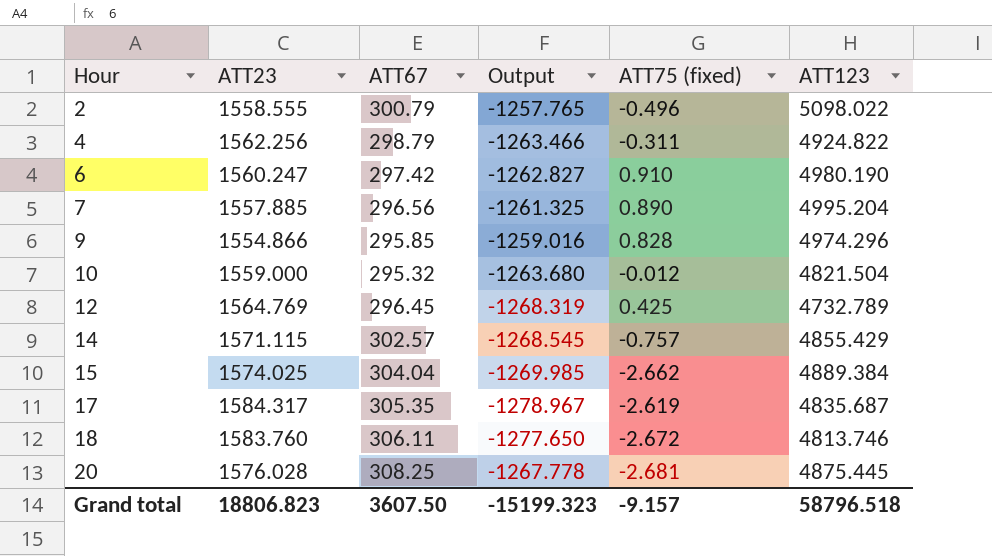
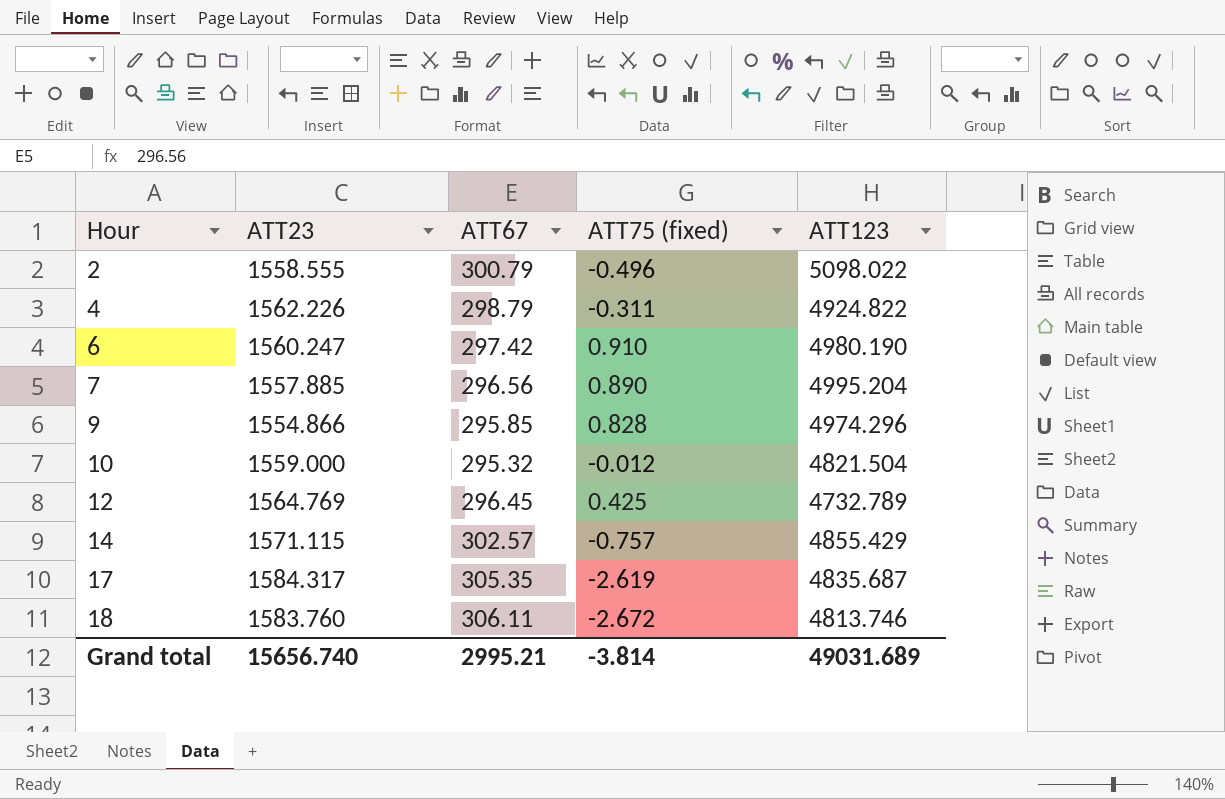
column Output | formula: [ATT67] - [ATT23] -> none
row 15: 1574.025 | 304.04 | -1269.985 | -2.662 | 4889.384 -> none
row 20: 1576.028 | 308.25 | -1267.778 | -2.681 | 4875.445 -> none
4 | ATT23: 1562.256 -> 1562.226
Grand total | ATT23: 18806.823 -> 15656.740
Grand total | ATT67: 3607.50 -> 2995.21
Grand total | ATT75 (fixed): -9.157 -> -3.814
Grand total | ATT123: 58796.518 -> 49031.689

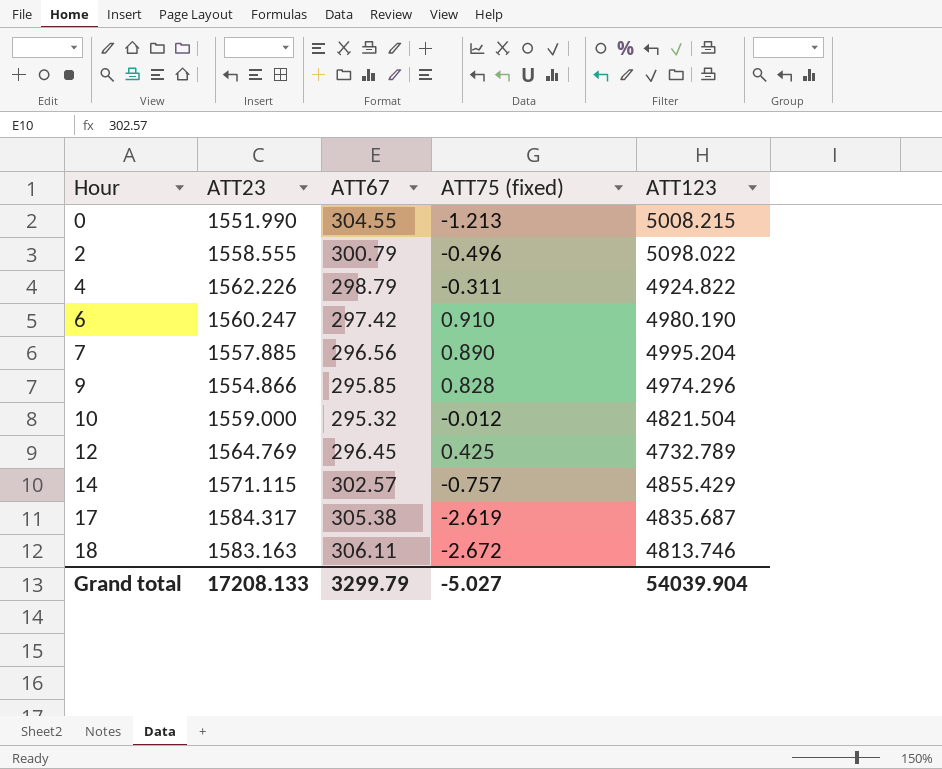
row 0: none -> 1551.990 | 304.55 | -1.213 | 5008.215
17 | ATT67: 305.35 -> 305.38
18 | ATT23: 1583.760 -> 1583.163
Grand total | ATT23: 15656.740 -> 17208.133
Grand total | ATT67: 2995.21 -> 3299.79
Grand total | ATT75 (fixed): -3.814 -> -5.027
Grand total | ATT123: 49031.689 -> 54039.904

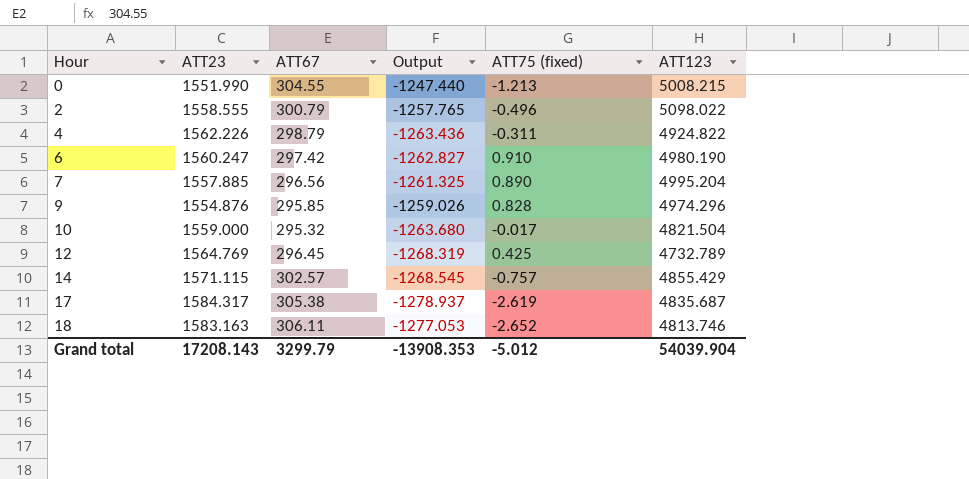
column Output | formula: none -> [ATT67] - [ATT23]
9 | ATT23: 1554.866 -> 1554.876
10 | ATT75 (fixed): -0.012 -> -0.017
18 | ATT75 (fixed): -2.672 -> -2.652
Grand total | ATT23: 17208.133 -> 17208.143
Grand total | ATT75 (fixed): -5.027 -> -5.012

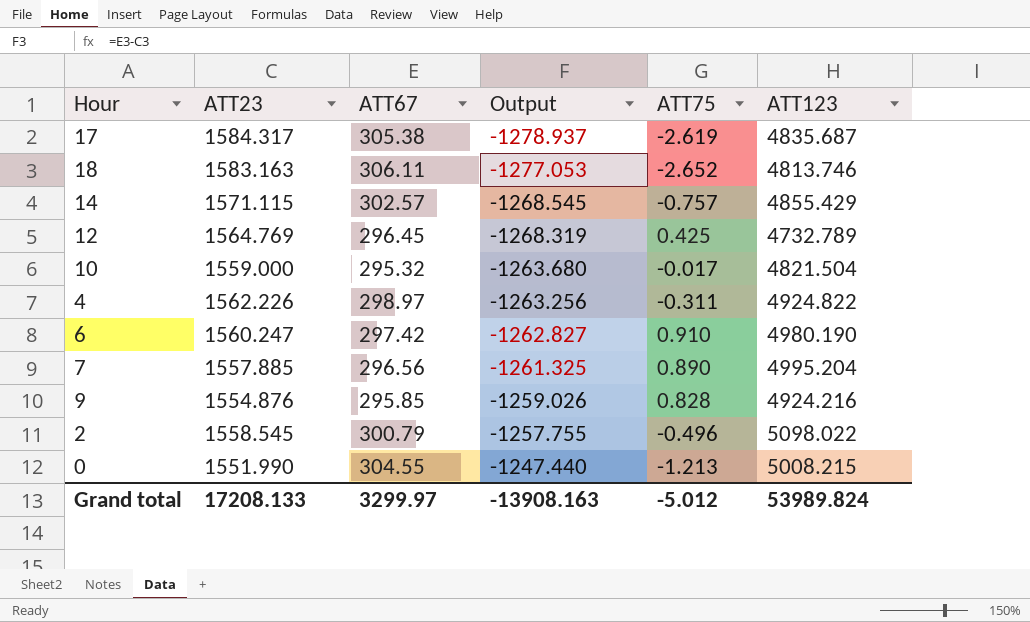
row order: Hour ascending -> Output ascending
column name: ATT75 (fixed) -> ATT75
4 | ATT67: 298.79 -> 298.97
4 | Output: -1263.436 -> -1263.256
9 | ATT123: 4974.296 -> 4924.216
2 | ATT23: 1558.555 -> 1558.545
2 | Output: -1257.765 -> -1257.755
Grand total | ATT23: 17208.143 -> 17208.133
Grand total | ATT67: 3299.79 -> 3299.97
Grand total | Output: -13908.353 -> -13908.163
Grand total | ATT123: 54039.904 -> 53989.824

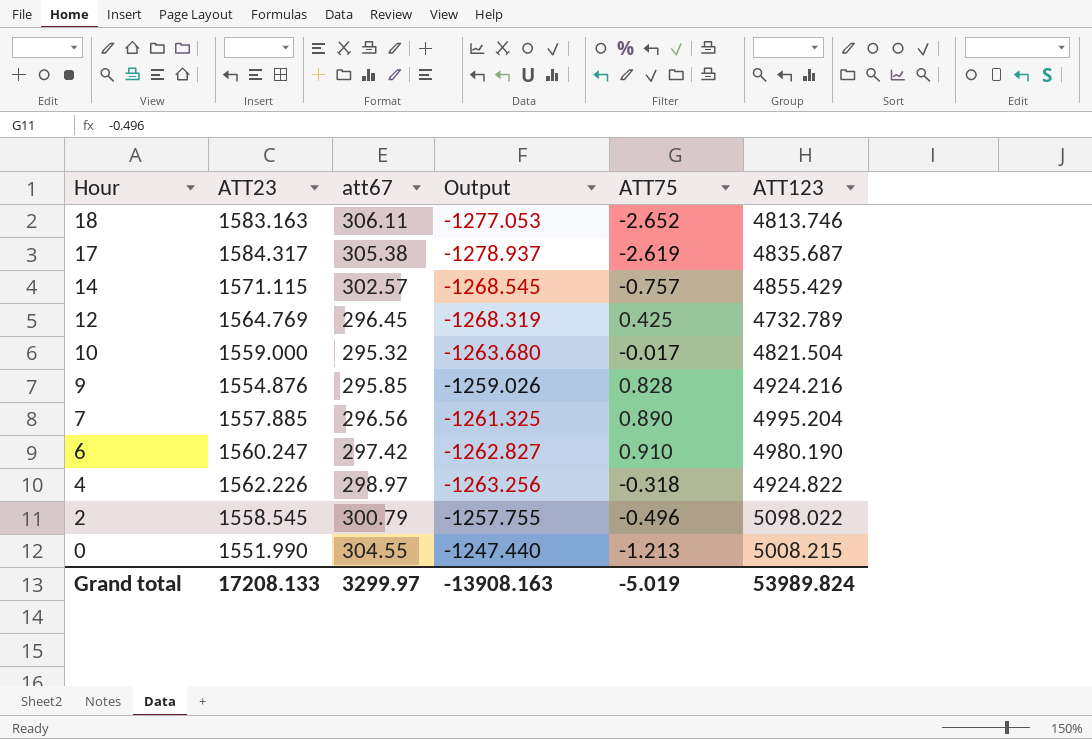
row order: Output ascending -> Hour descending
column name: ATT67 -> att67
4 | ATT75: -0.311 -> -0.318
Grand total | ATT75: -5.012 -> -5.019

